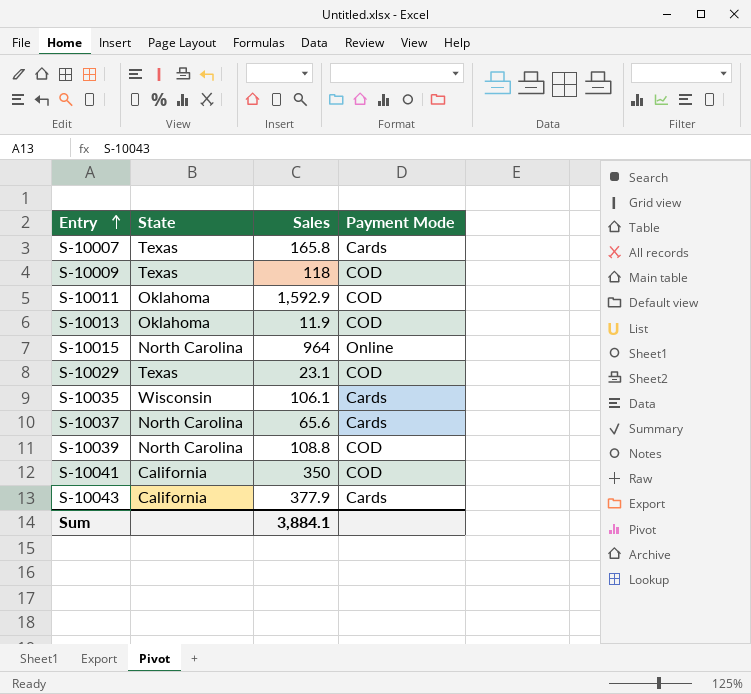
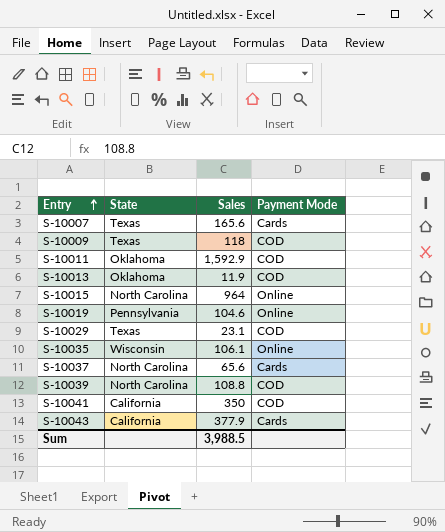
S-10007 | Sales: 165.8 -> 165.6
row S-10019: none -> Pennsylvania | 104.6 | Online
S-10035 | Payment Mode: Cards -> Online
Sum | Sales: 3,884.1 -> 3,988.5

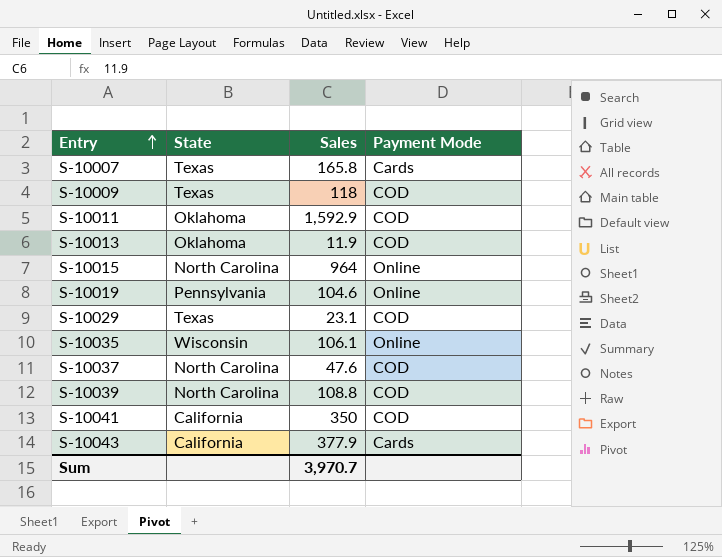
S-10007 | Sales: 165.6 -> 165.8
S-10037 | Sales: 65.6 -> 47.6
S-10037 | Payment Mode: Cards -> COD
Sum | Sales: 3,988.5 -> 3,970.7

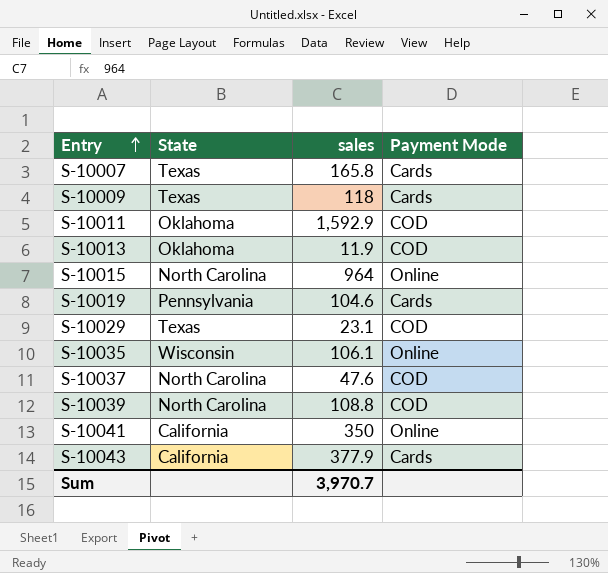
column name: Sales -> sales
S-10009 | Payment Mode: COD -> Cards
S-10019 | Payment Mode: Online -> Cards
S-10041 | Payment Mode: COD -> Online

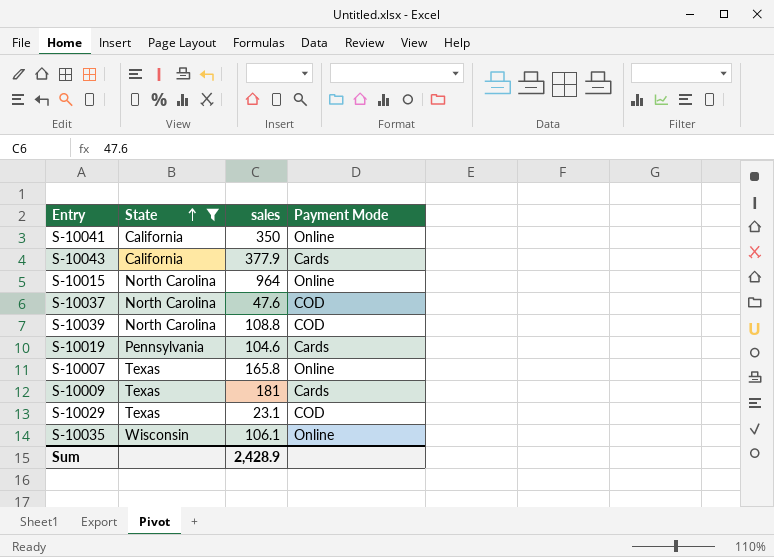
filter: none -> State != Oklahoma
row order: Entry ascending -> State ascending
S-10007 | Payment Mode: Cards -> Online
S-10009 | sales: 118 -> 181
Sum | sales: 3,970.7 -> 2,428.9

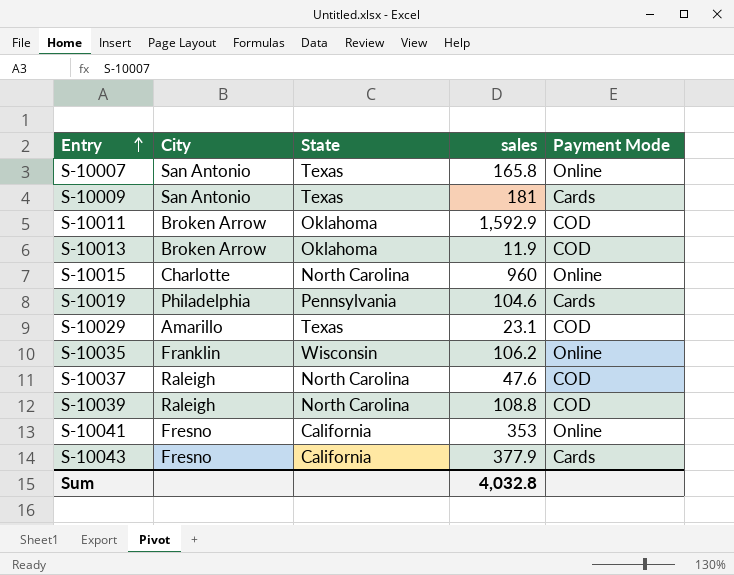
filter: State != Oklahoma -> none
row order: State ascending -> Entry ascending
column City | position: none -> 2
S-10015 | sales: 964 -> 960
S-10035 | sales: 106.1 -> 106.2
S-10041 | sales: 350 -> 353
Sum | sales: 2,428.9 -> 4,032.8

